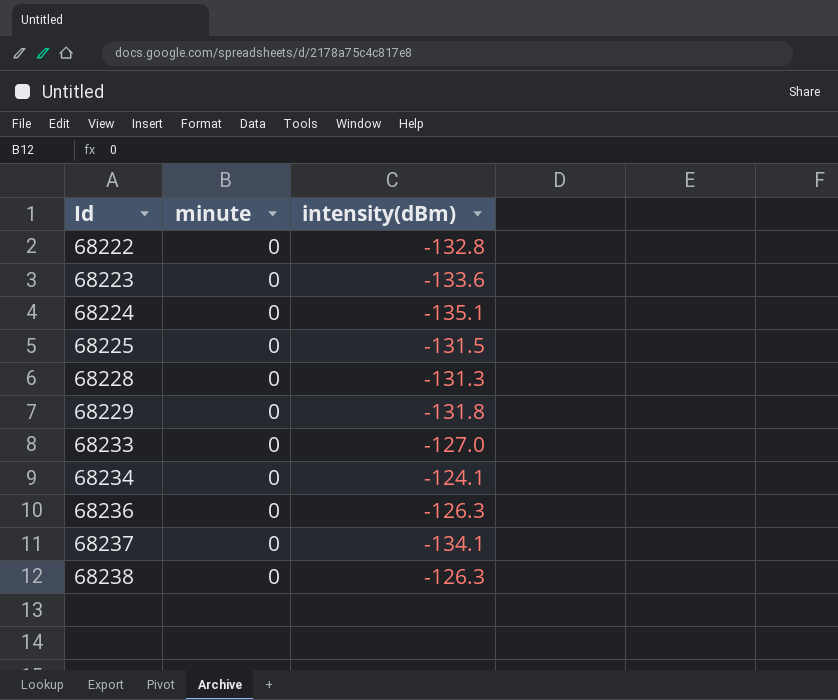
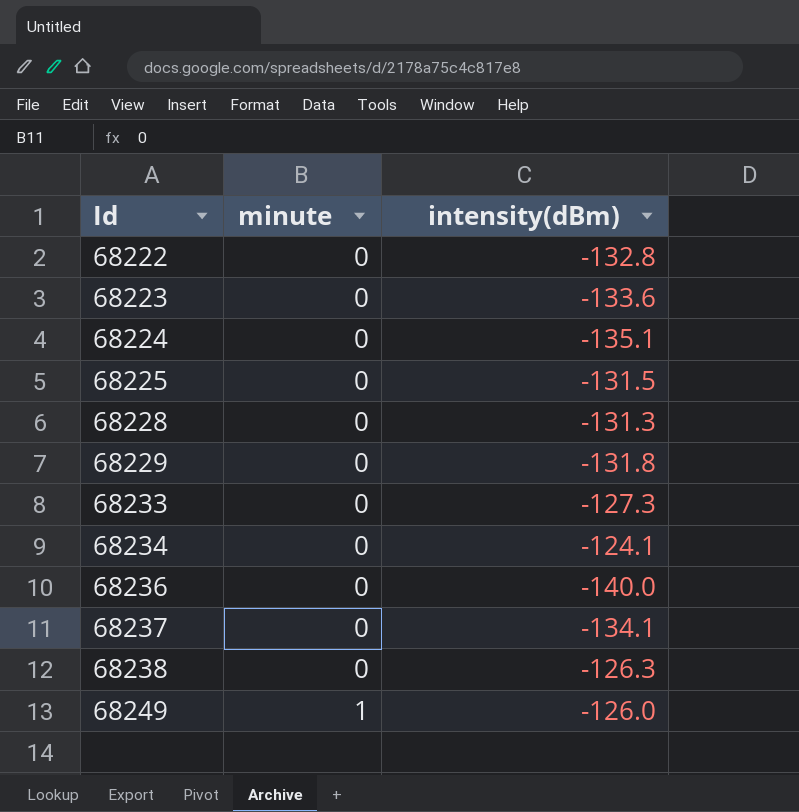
68233 | intensity(dBm): -127.0 -> -127.3
68236 | intensity(dBm): -126.3 -> -140.0
row 68249: none -> 1 | -126.0

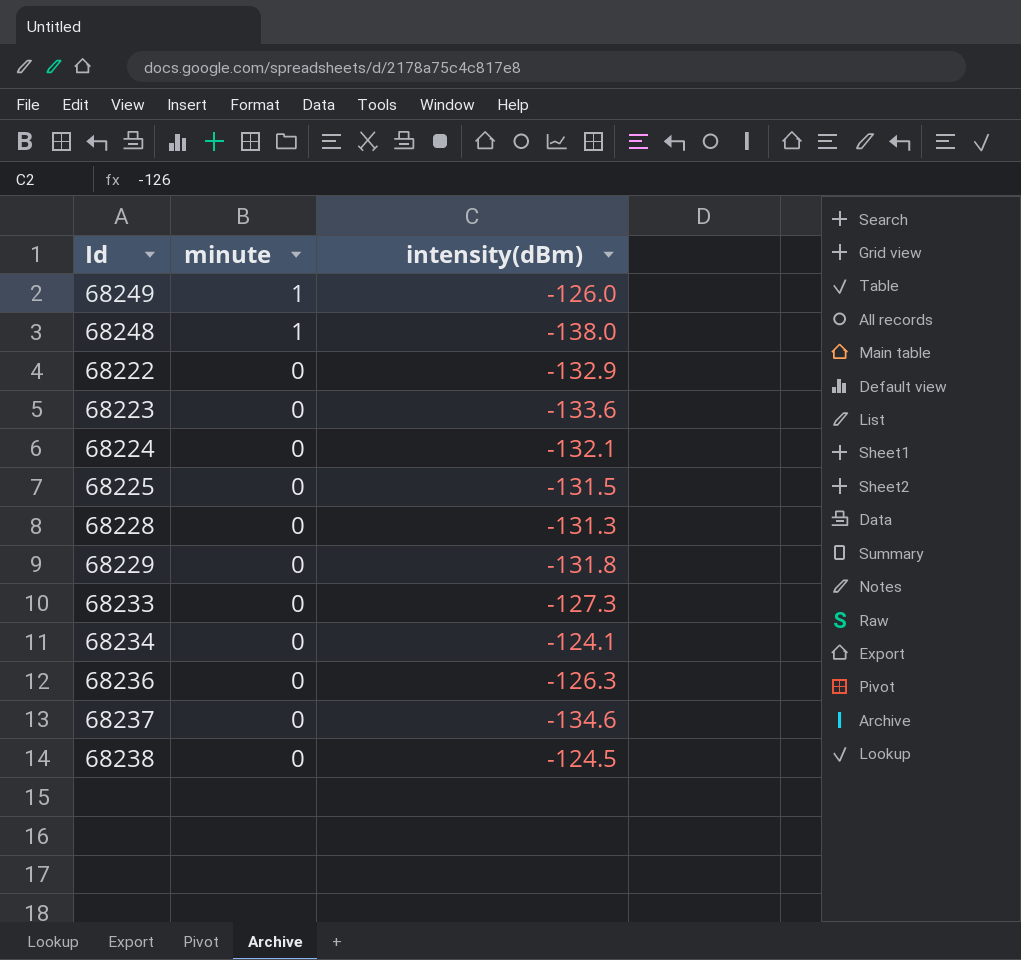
row order: Id ascending -> minute descending
row 68248: none -> 1 | -138.0
68222 | intensity(dBm): -132.8 -> -132.9
68224 | intensity(dBm): -135.1 -> -132.1
68236 | intensity(dBm): -140.0 -> -126.3
68237 | intensity(dBm): -134.1 -> -134.6
68238 | intensity(dBm): -126.3 -> -124.5

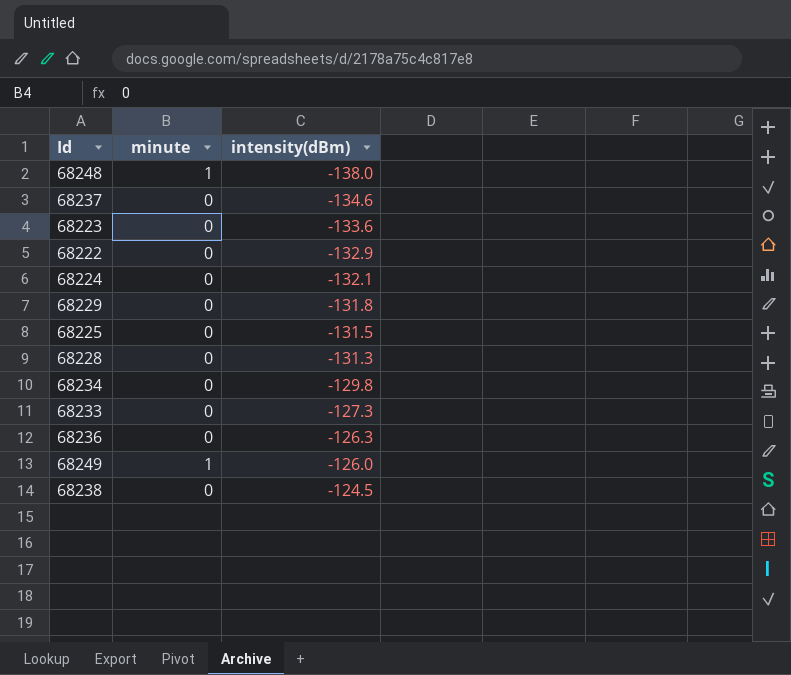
row order: minute descending -> intensity(dBm) ascending
68234 | intensity(dBm): -124.1 -> -129.8

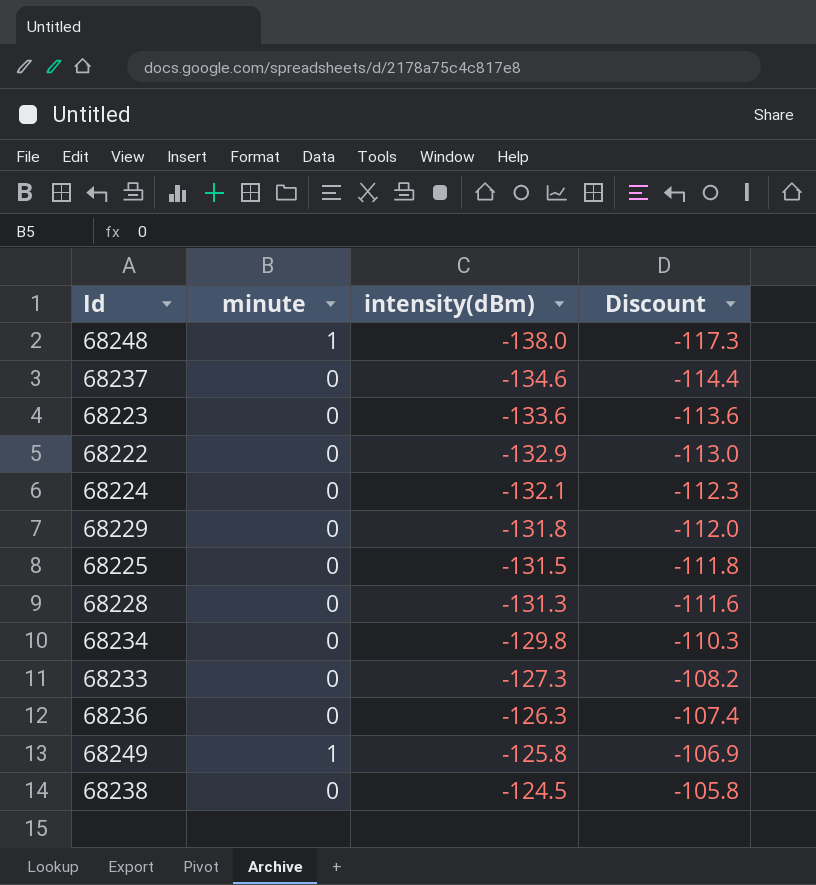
column Discount | formula: none -> [intensity(dBm)] * 0.85
68249 | intensity(dBm): -126.0 -> -125.8

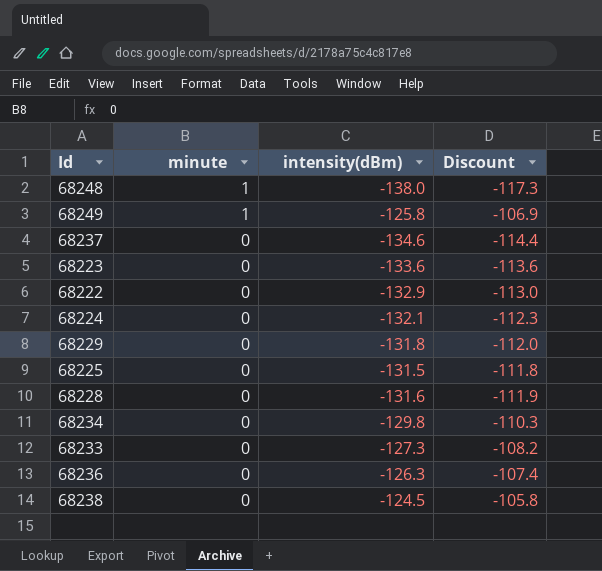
row order: intensity(dBm) ascending -> minute descending
68228 | intensity(dBm): -131.3 -> -131.6
68228 | Discount: -111.6 -> -111.9

